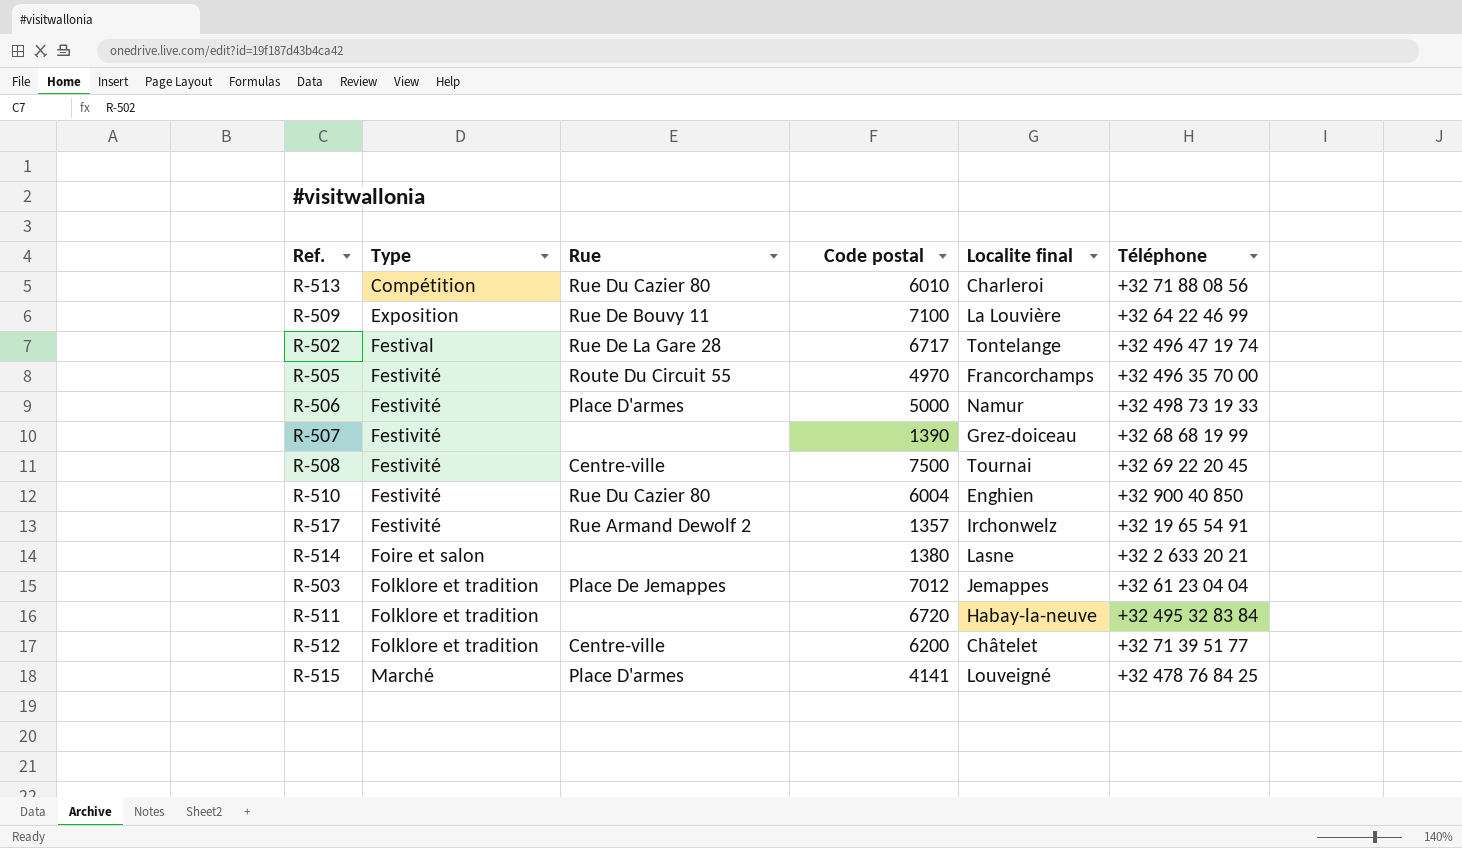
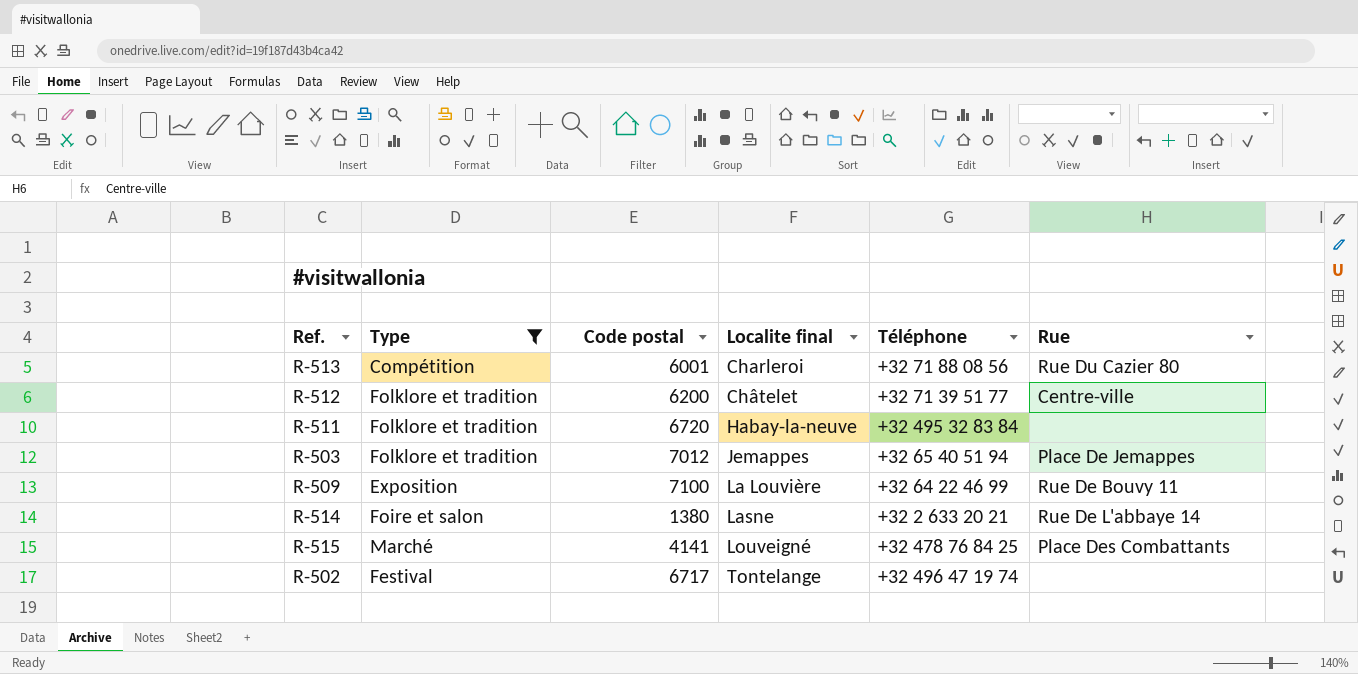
filter: none -> Type != Festivité
row order: Type ascending -> Localite final ascending
column Rue | position: 3 -> 6
R-513 | Code postal: 6010 -> 6001
R-503 | Téléphone: +32 61 23 04 04 -> +32 65 40 51 94
R-514 | Rue: none -> Rue De L'abbaye 14
R-515 | Rue: Place D'armes -> Place Des Combattants
R-502 | Rue: Rue De La Gare 28 -> none

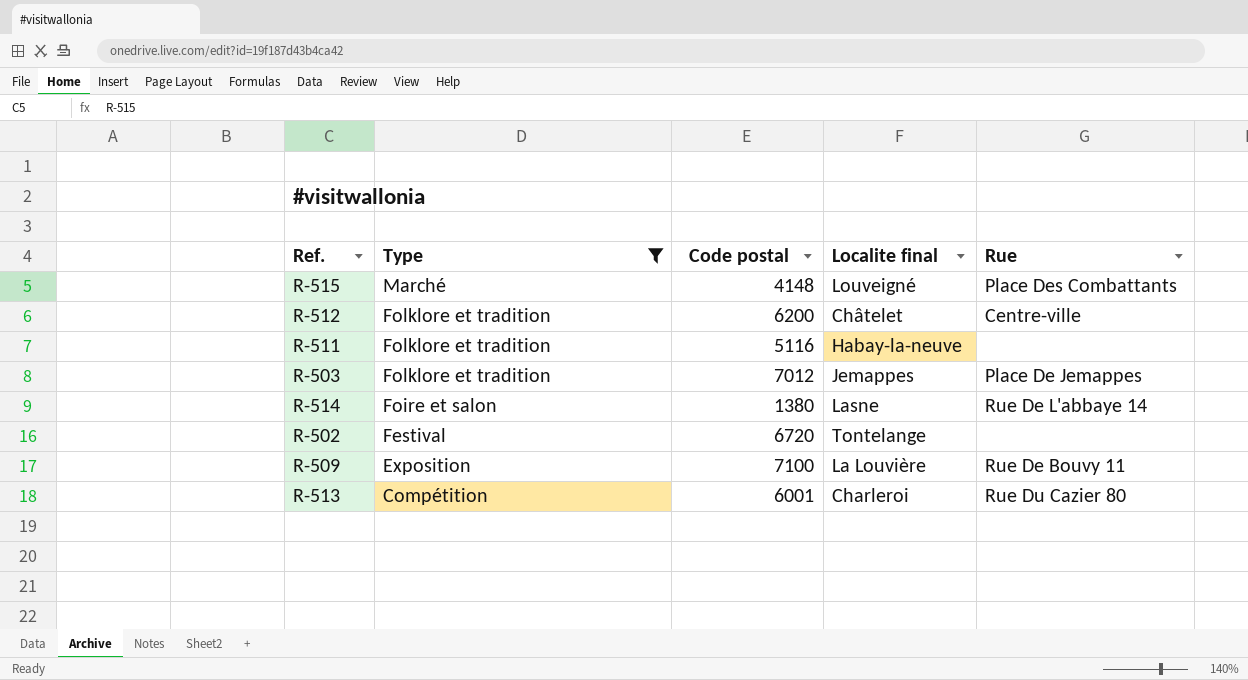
row order: Localite final ascending -> Type descending
column Téléphone | position: 5 -> none
R-515 | Code postal: 4141 -> 4148
R-511 | Code postal: 6720 -> 5116
R-502 | Code postal: 6717 -> 6720

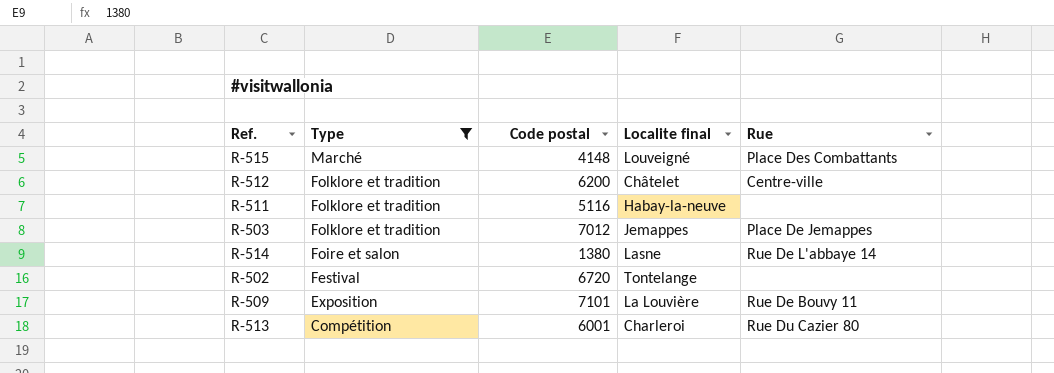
R-509 | Code postal: 7100 -> 7101

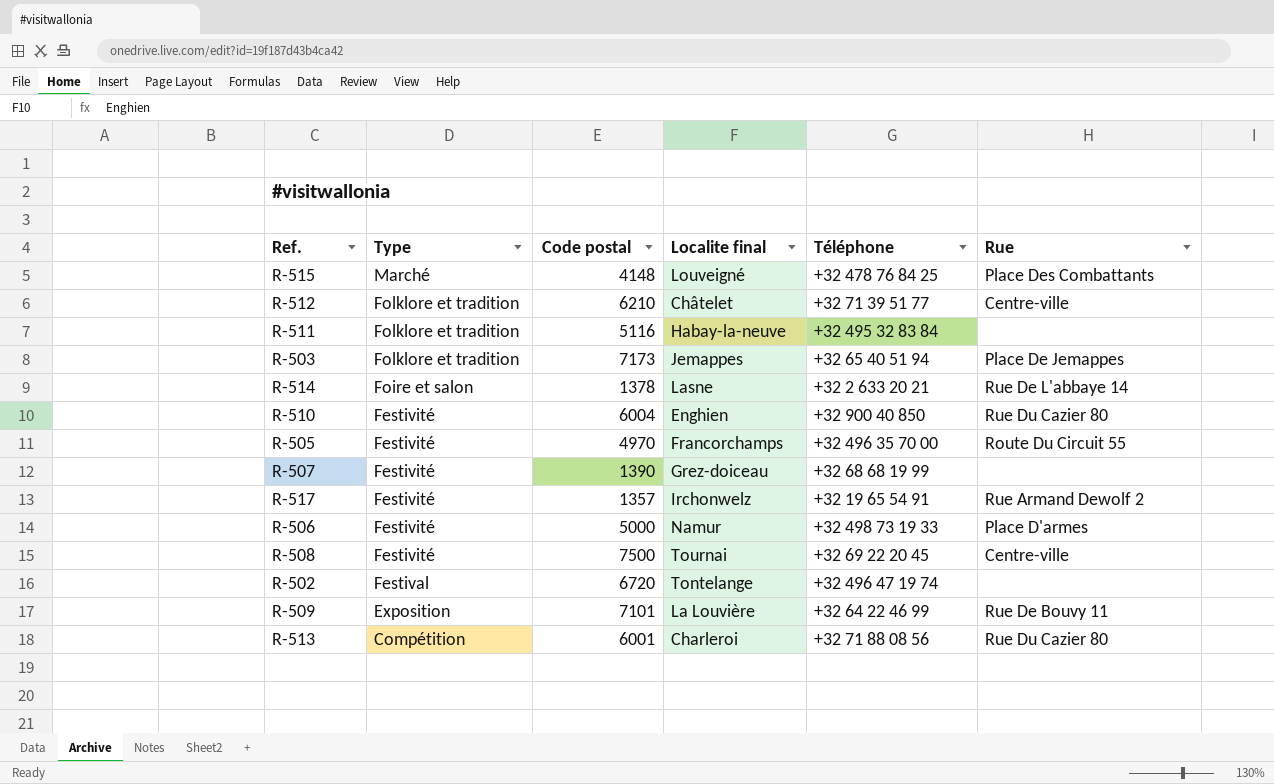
filter: Type != Festivité -> none
column Téléphone | position: none -> 5
R-512 | Code postal: 6200 -> 6210
R-503 | Code postal: 7012 -> 7173
R-514 | Code postal: 1380 -> 1378

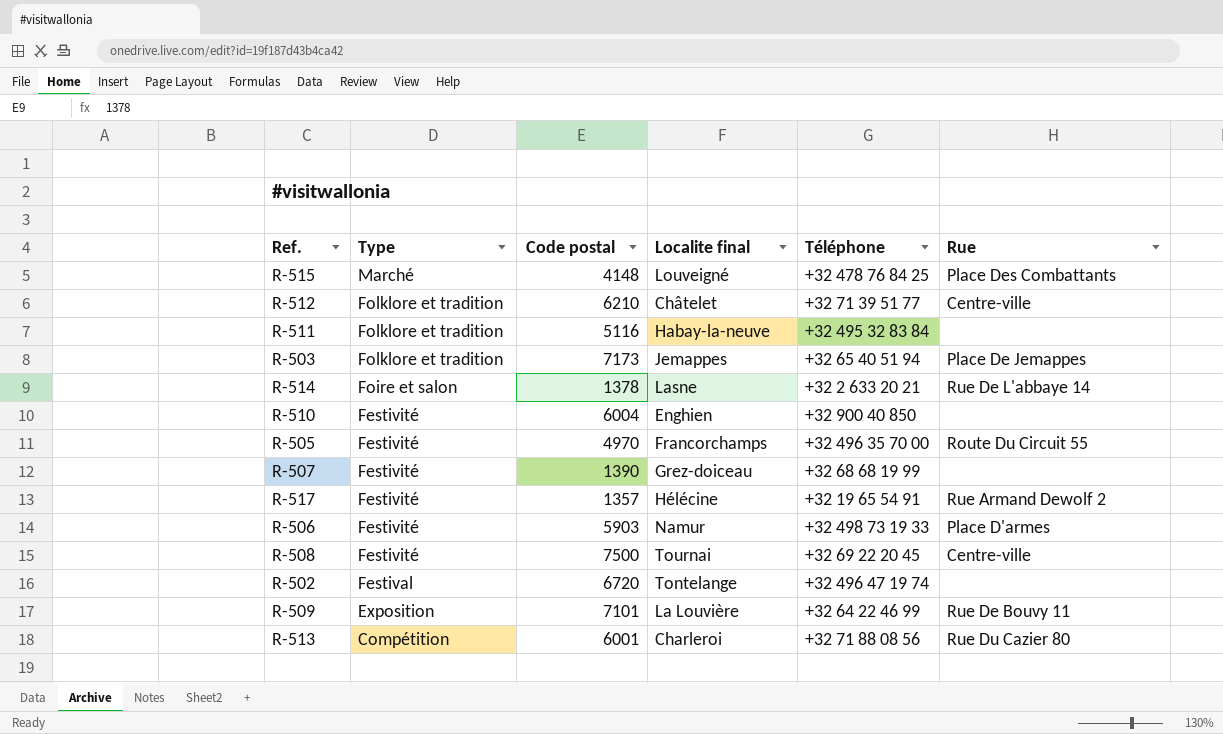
R-510 | Rue: Rue Du Cazier 80 -> none
R-517 | Localite final: Irchonwelz -> Hélécine
R-506 | Code postal: 5000 -> 5903

